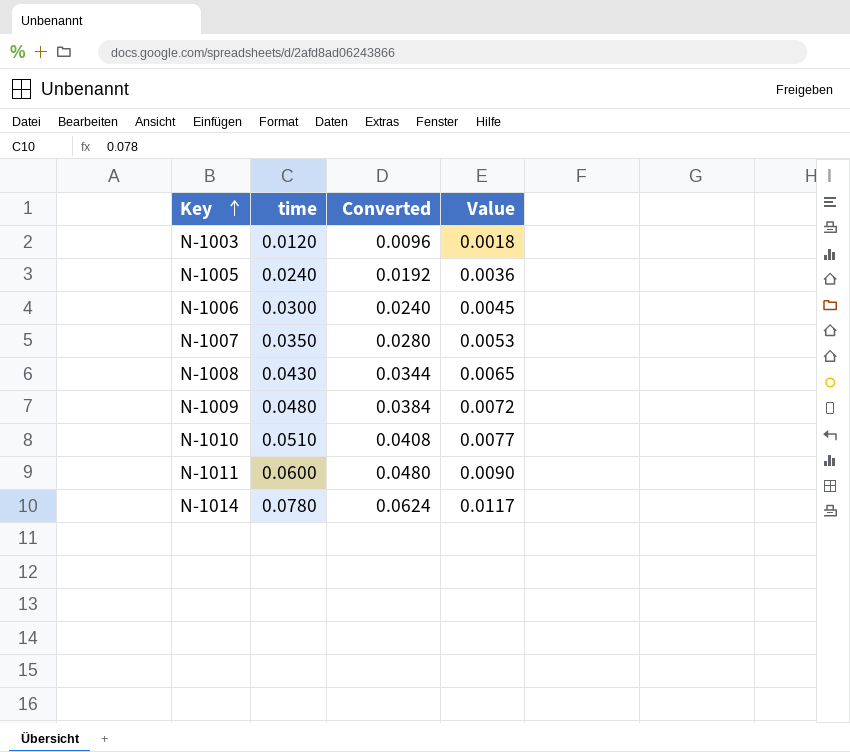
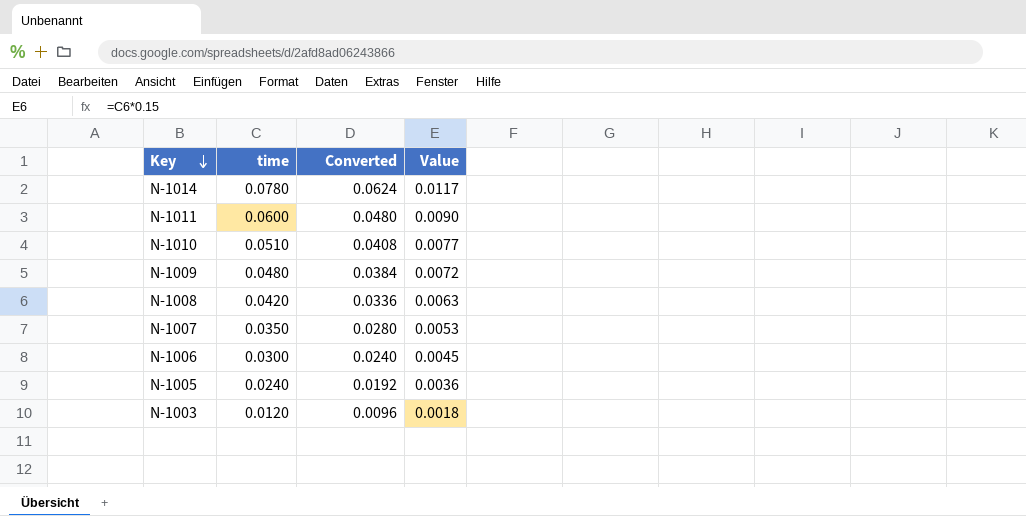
row order: Key ascending -> Key descending
N-1008 | time: 0.0430 -> 0.0420
N-1008 | Converted: 0.0344 -> 0.0336
N-1008 | Value: 0.0065 -> 0.0063

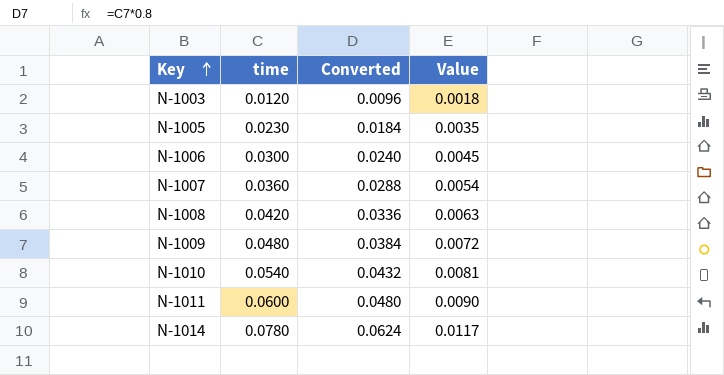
row order: Key descending -> Key ascending
N-1005 | time: 0.0240 -> 0.0230
N-1005 | Converted: 0.0192 -> 0.0184
N-1005 | Value: 0.0036 -> 0.0035
N-1007 | time: 0.0350 -> 0.0360
N-1007 | Converted: 0.0280 -> 0.0288
N-1007 | Value: 0.0053 -> 0.0054
N-1010 | time: 0.0510 -> 0.0540
N-1010 | Converted: 0.0408 -> 0.0432
N-1010 | Value: 0.0077 -> 0.0081

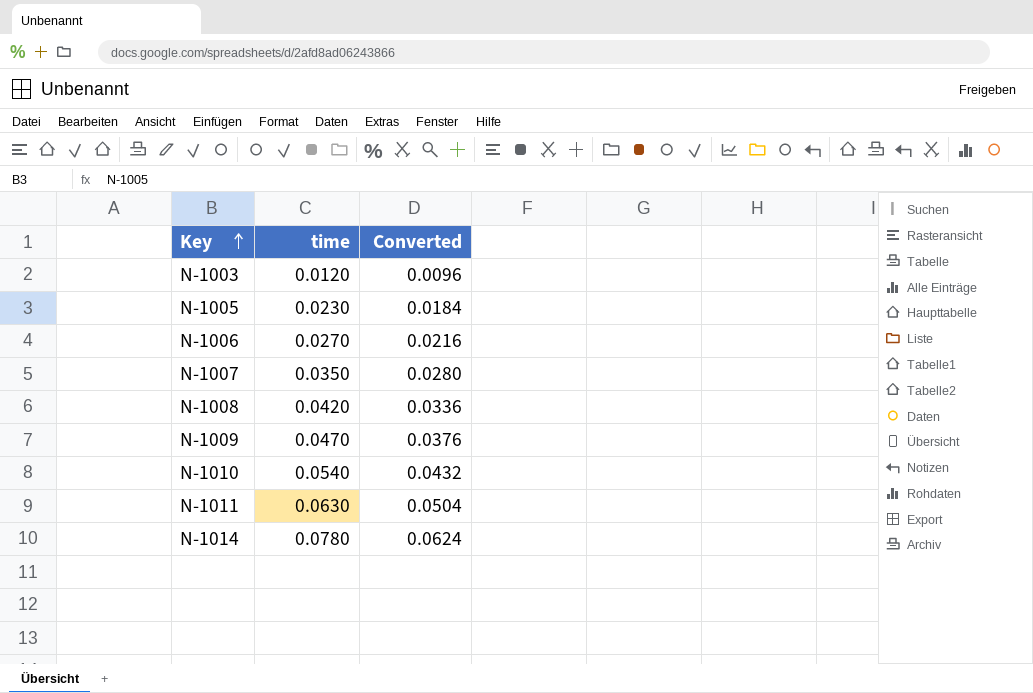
column Value | formula: [time] * 0.15 -> none
N-1006 | time: 0.0300 -> 0.0270
N-1006 | Converted: 0.0240 -> 0.0216
N-1007 | time: 0.0360 -> 0.0350
N-1007 | Converted: 0.0288 -> 0.0280
N-1009 | time: 0.0480 -> 0.0470
N-1009 | Converted: 0.0384 -> 0.0376
N-1011 | time: 0.0600 -> 0.0630
N-1011 | Converted: 0.0480 -> 0.0504

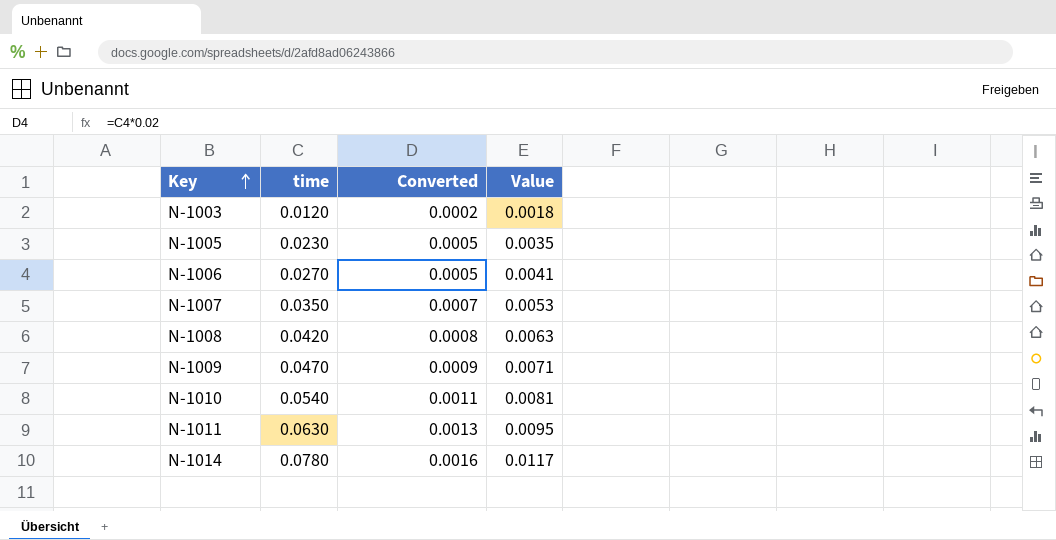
column Converted | formula: [time] * 0.8 -> [time] * 0.02
column Value | formula: none -> [time] * 0.15

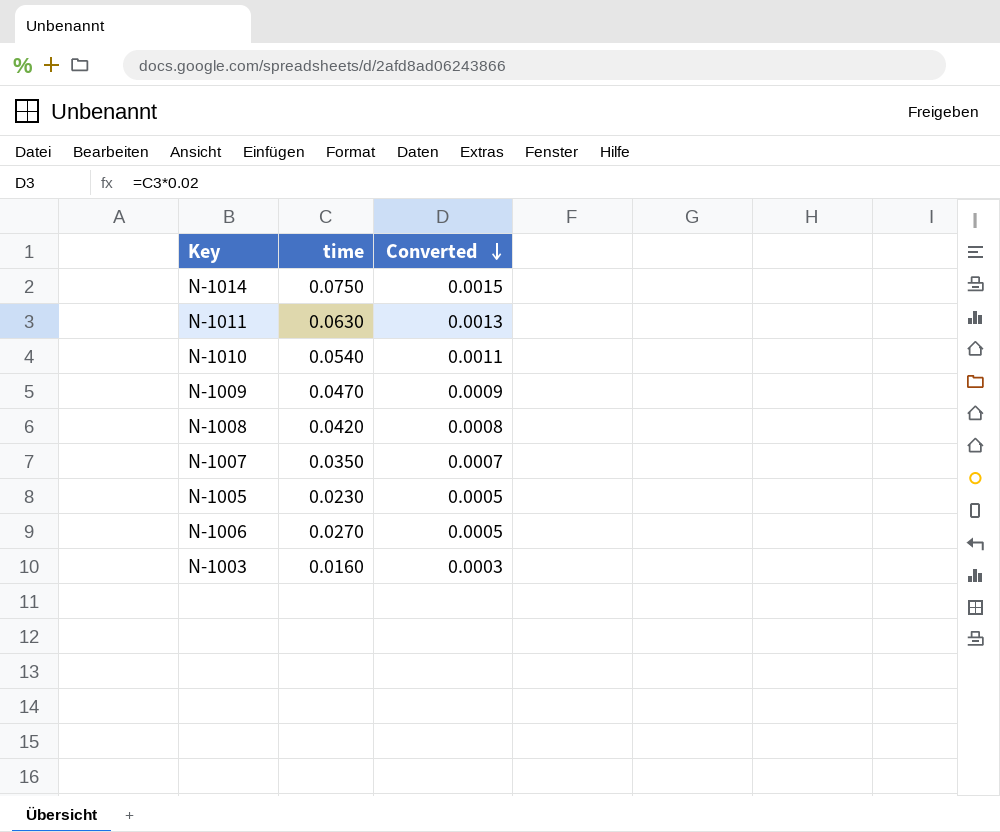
row order: Key ascending -> Converted descending
column Value | formula: [time] * 0.15 -> none
N-1014 | time: 0.0780 -> 0.0750
N-1014 | Converted: 0.0016 -> 0.0015
N-1003 | time: 0.0120 -> 0.0160
N-1003 | Converted: 0.0002 -> 0.0003

